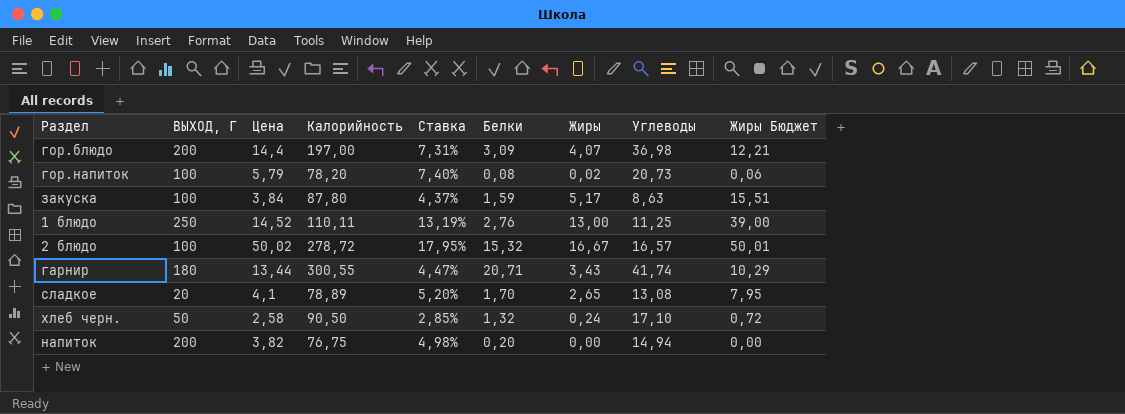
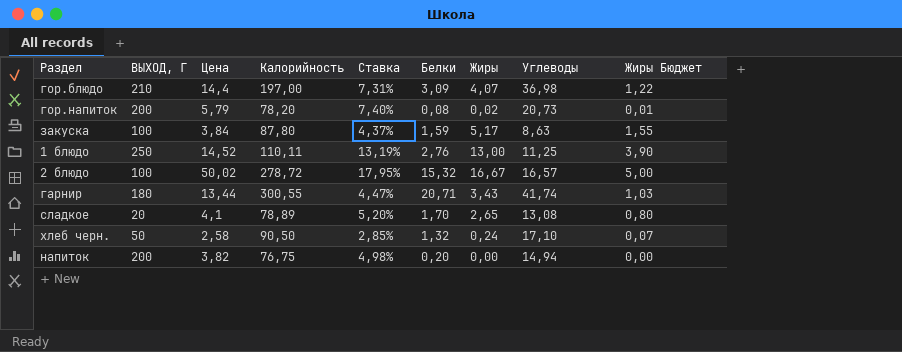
column Жиры Бюджет | formula: [Жиры] * 3 -> [Жиры] * 0,3
гор.блюдо | ВЫХОД, Г: 200 -> 210
гор.напиток | ВЫХОД, Г: 100 -> 200

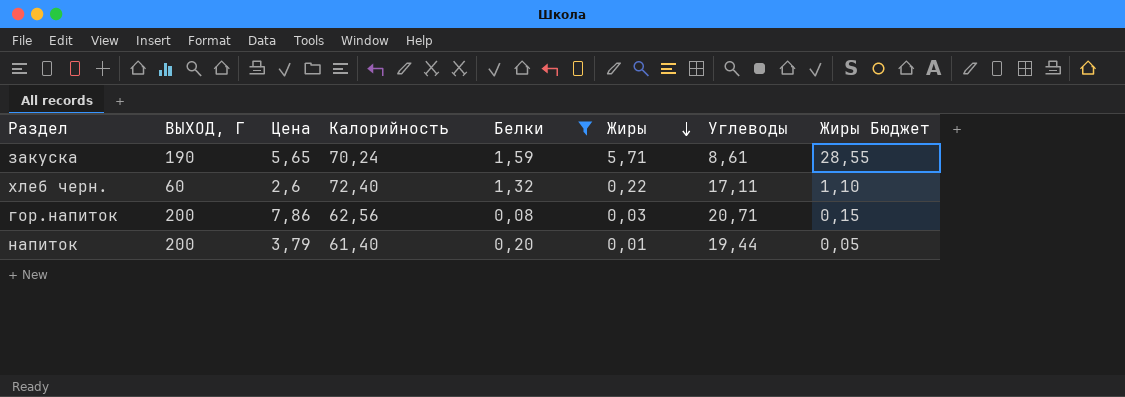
filter: none -> Белки <= 1,59
row order: none -> Жиры descending
column Ставка | formula: [Цена] / [Калорийность] -> none
column Жиры Бюджет | formula: [Жиры] * 0,3 -> [Жиры] * 5
закуска | ВЫХОД, Г: 100 -> 190
закуска | Цена: 3,84 -> 5,65
закуска | Калорийность: 87,80 -> 70,24
закуска | Жиры: 5,17 -> 5,71
закуска | Углеводы: 8,63 -> 8,61
хлеб черн. | ВЫХОД, Г: 50 -> 60
хлеб черн. | Цена: 2,58 -> 2,6
хлеб черн. | Калорийность: 90,50 -> 72,40
хлеб черн. | Жиры: 0,24 -> 0,22
хлеб черн. | Углеводы: 17,10 -> 17,11
гор.напиток | Цена: 5,79 -> 7,86
гор.напиток | Калорийность: 78,20 -> 62,56
гор.напиток | Жиры: 0,02 -> 0,03
гор.напиток | Углеводы: 20,73 -> 20,71
напиток | Цена: 3,82 -> 3,79
напиток | Калорийность: 76,75 -> 61,40
напиток | Жиры: 0,00 -> 0,01
напиток | Углеводы: 14,94 -> 19,44

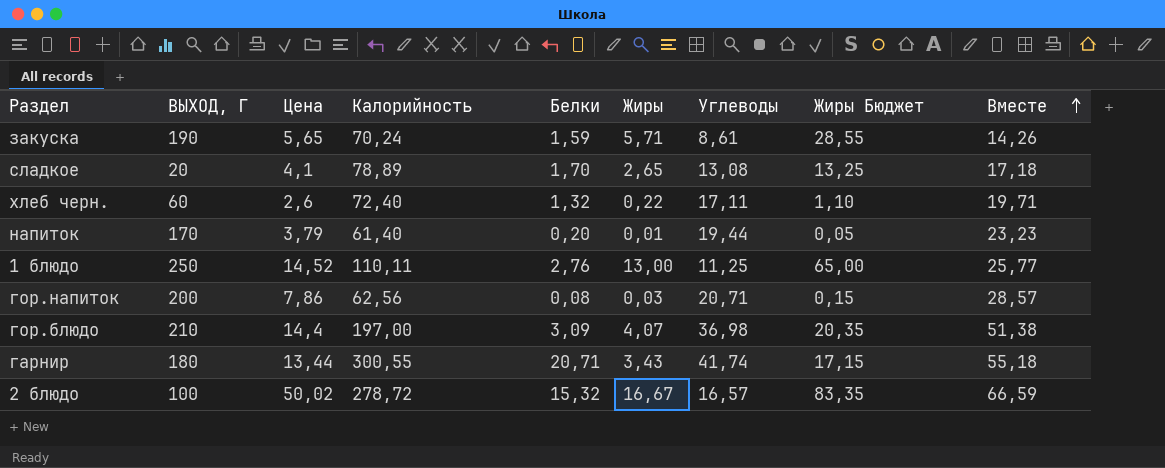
filter: Белки <= 1,59 -> none
row order: Жиры descending -> Вместе ascending
column Вместе | formula: none -> [Цена] + [Углеводы]
напиток | ВЫХОД, Г: 200 -> 170

